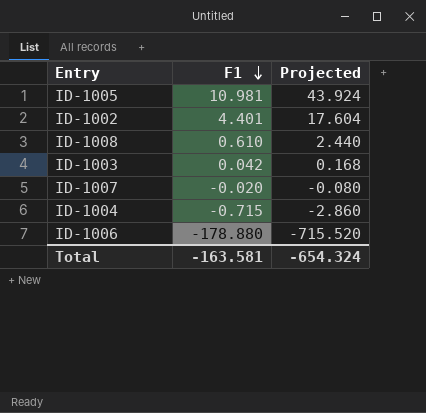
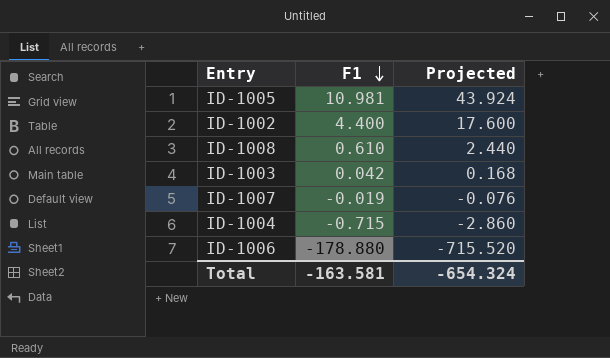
ID-1002 | F1: 4.401 -> 4.400
ID-1002 | Projected: 17.604 -> 17.600
ID-1007 | F1: -0.020 -> -0.019
ID-1007 | Projected: -0.080 -> -0.076

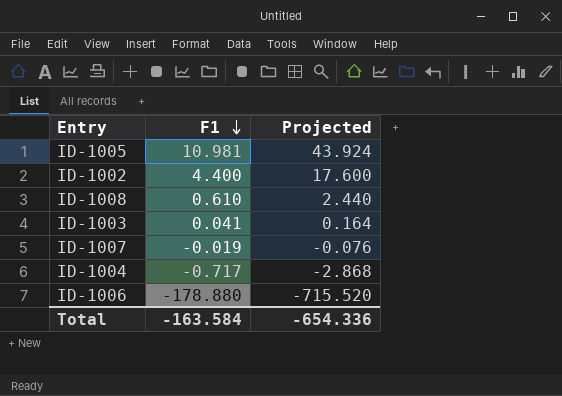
ID-1003 | F1: 0.042 -> 0.041
ID-1003 | Projected: 0.168 -> 0.164
ID-1004 | F1: -0.715 -> -0.717
ID-1004 | Projected: -2.860 -> -2.868
Total | F1: -163.581 -> -163.584
Total | Projected: -654.324 -> -654.336

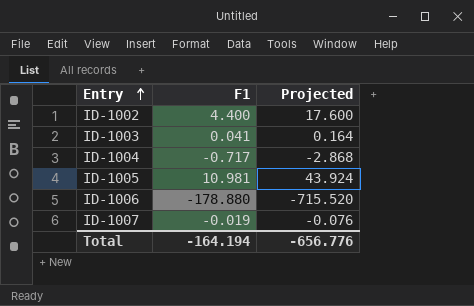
row order: F1 descending -> Entry ascending
row ID-1008: 0.610 | 2.440 -> none
Total | F1: -163.584 -> -164.194
Total | Projected: -654.336 -> -656.776

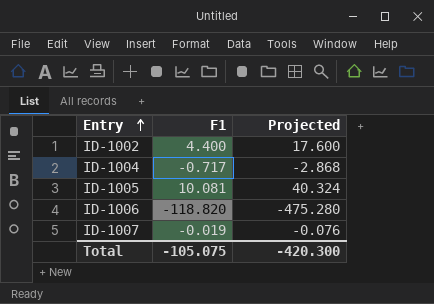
row ID-1003: 0.041 | 0.164 -> none
ID-1005 | F1: 10.981 -> 10.081
ID-1005 | Projected: 43.924 -> 40.324
ID-1006 | F1: -178.880 -> -118.820
ID-1006 | Projected: -715.520 -> -475.280
Total | F1: -164.194 -> -105.075
Total | Projected: -656.776 -> -420.300

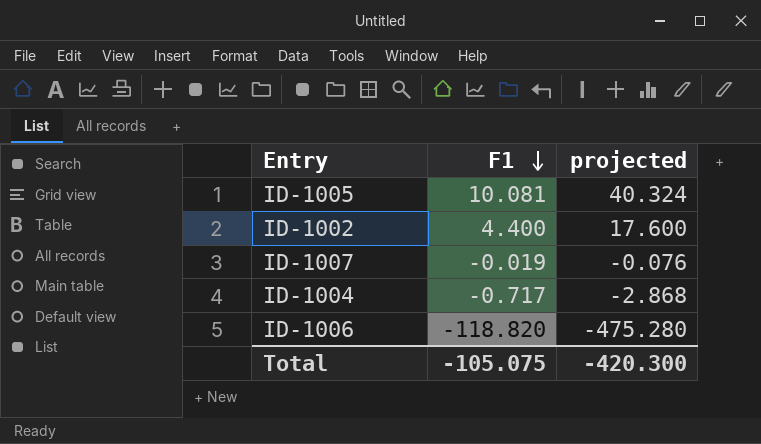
row order: Entry ascending -> F1 descending
column name: Projected -> projected

